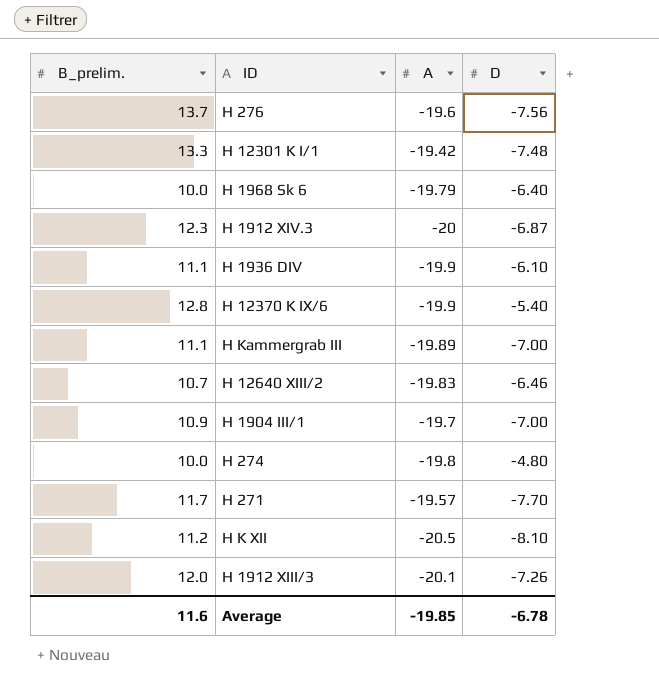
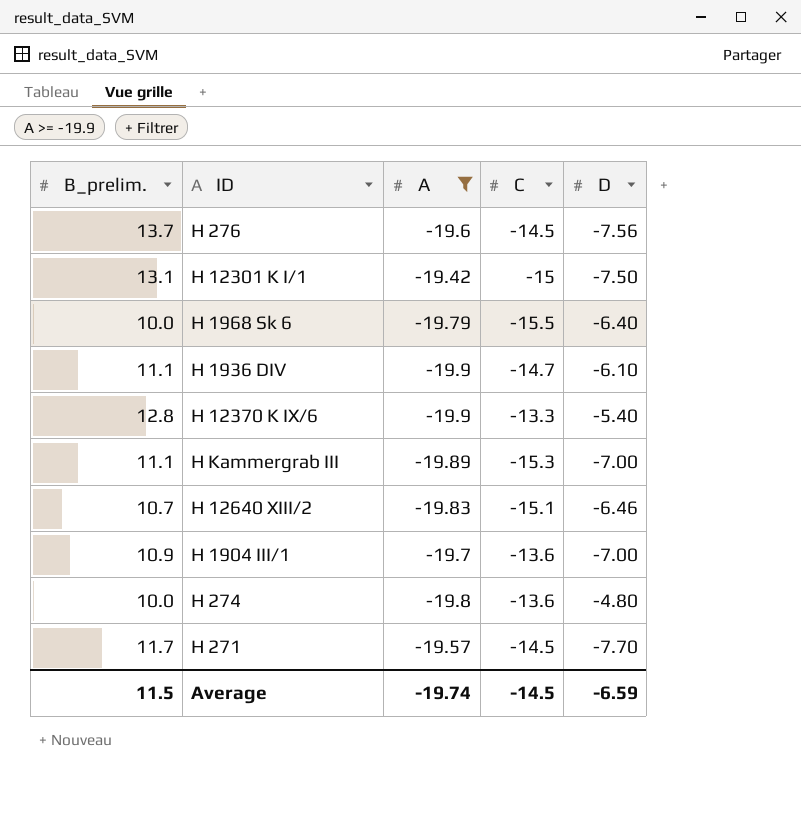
filter: none -> A >= -19.9
column C | position: none -> 4
H 12301 K I/1 | B_prelim.: 13.3 -> 13.1
H 12301 K I/1 | D: -7.48 -> -7.50
Average | B_prelim.: 11.6 -> 11.5
Average | A: -19.85 -> -19.74
Average | D: -6.78 -> -6.59

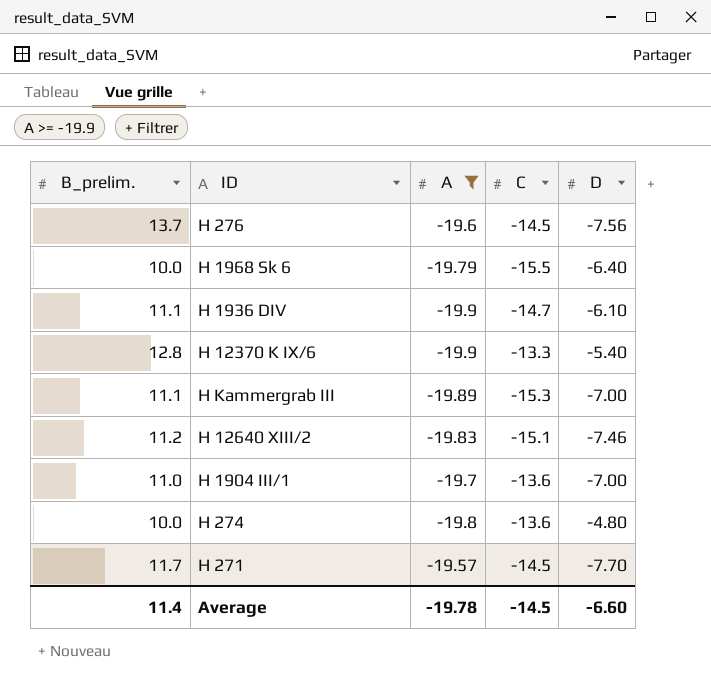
row H 12301 K I/1: 13.1 | -19.42 | -15 | -7.50 -> none
H 12640 XIII/2 | B_prelim.: 10.7 -> 11.2
H 12640 XIII/2 | D: -6.46 -> -7.46
H 1904 III/1 | B_prelim.: 10.9 -> 11.0
Average | B_prelim.: 11.5 -> 11.4
Average | A: -19.74 -> -19.78
Average | D: -6.59 -> -6.60

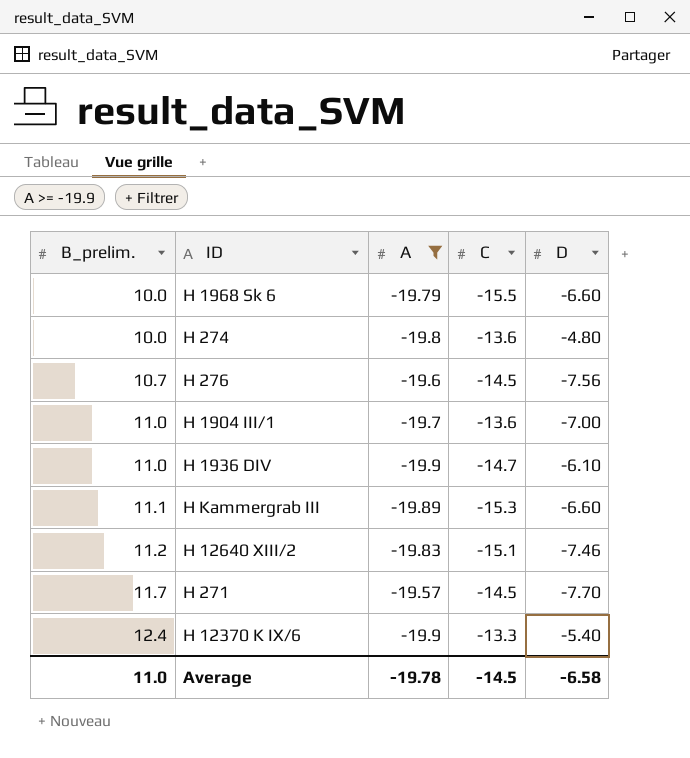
row order: none -> B_prelim. ascending
H 1968 Sk 6 | D: -6.40 -> -6.60
H 276 | B_prelim.: 13.7 -> 10.7
H 1936 DIV | B_prelim.: 11.1 -> 11.0
H Kammergrab III | D: -7.00 -> -6.60
H 12370 K IX/6 | B_prelim.: 12.8 -> 12.4
Average | B_prelim.: 11.4 -> 11.0
Average | D: -6.60 -> -6.58

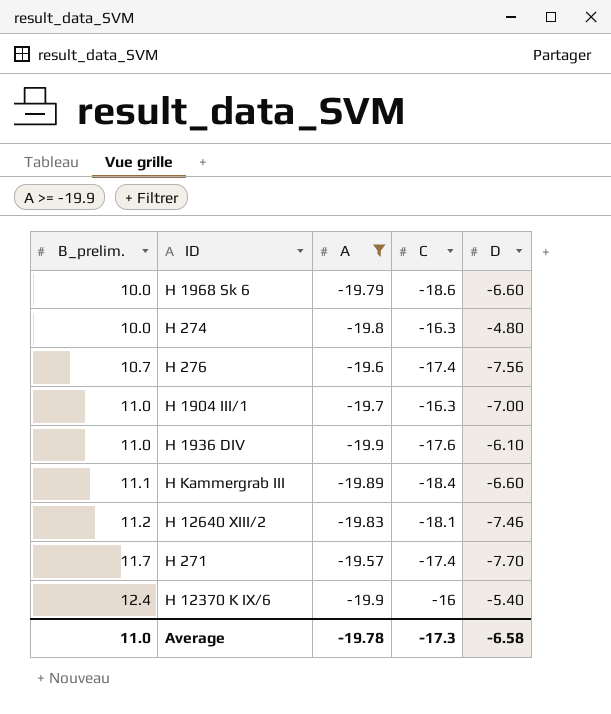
H 1968 Sk 6 | C: -15.5 -> -18.6
H 274 | C: -13.6 -> -16.3
H 276 | C: -14.5 -> -17.4
H 1904 III/1 | C: -13.6 -> -16.3
H 1936 DIV | C: -14.7 -> -17.6
H Kammergrab III | C: -15.3 -> -18.4
H 12640 XIII/2 | C: -15.1 -> -18.1
H 271 | C: -14.5 -> -17.4
H 12370 K IX/6 | C: -13.3 -> -16
Average | C: -14.5 -> -17.3

